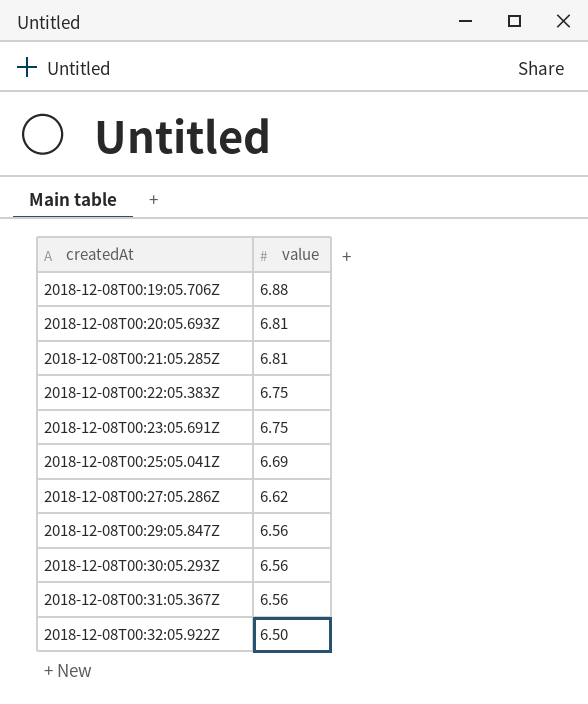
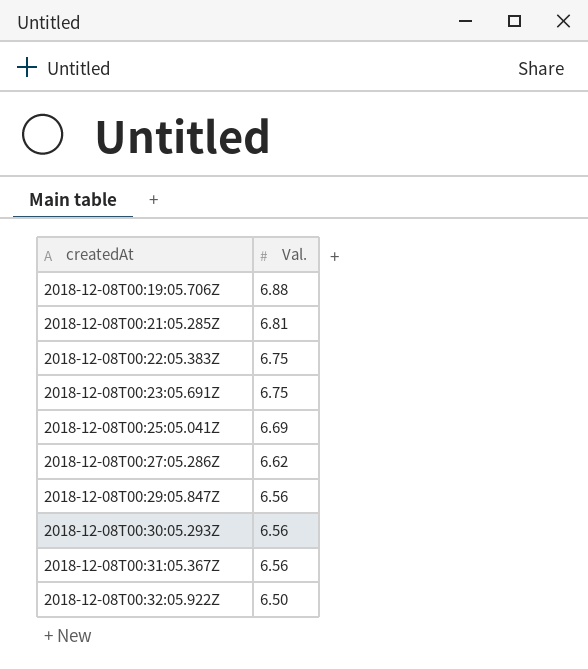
column name: value -> Val.
row 2018-12-08T00:20:05.693Z: 6.81 -> none

